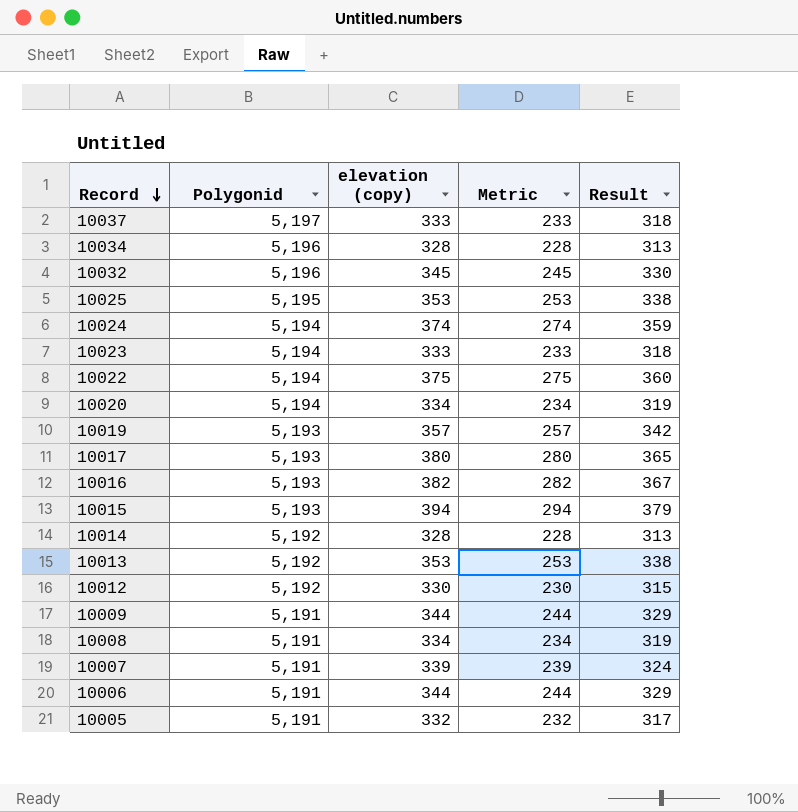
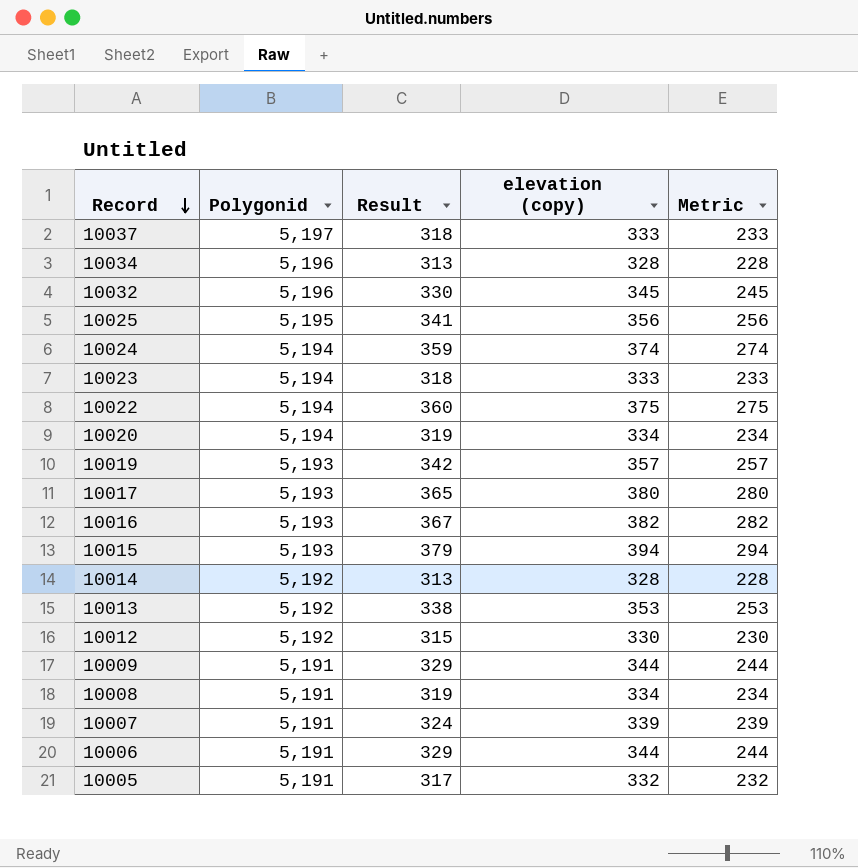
column Result | position: 5 -> 3
10025 | Result: 338 -> 341
10025 | elevation (copy): 353 -> 356
10025 | Metric: 253 -> 256

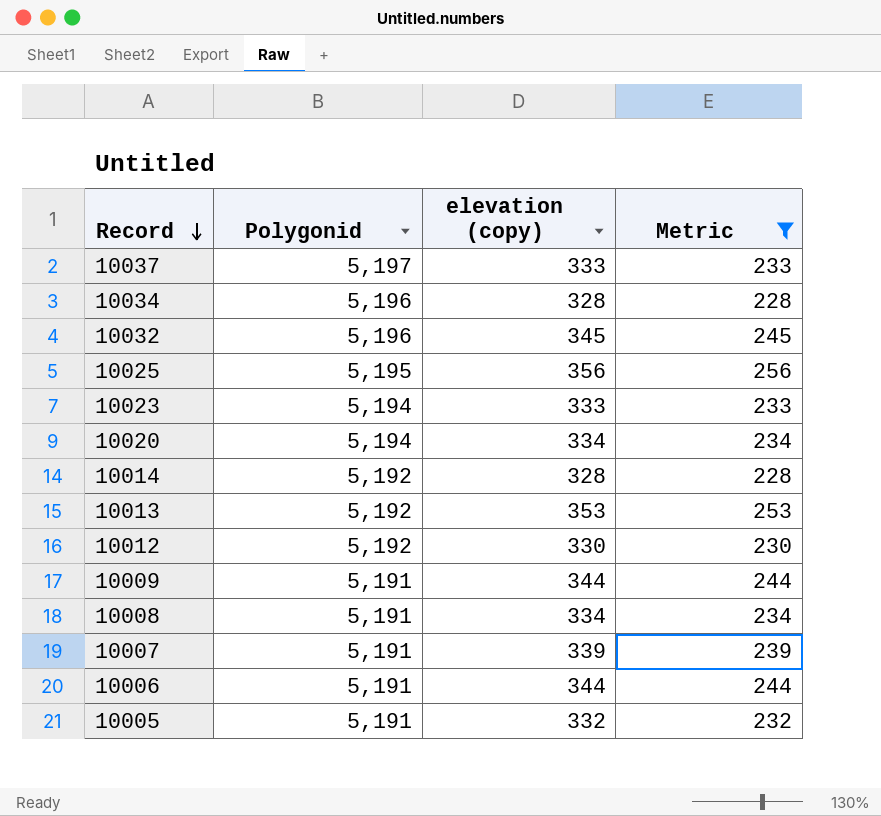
filter: none -> Metric <= 256
column Result | formula: [elevation (copy)] - 15 -> none

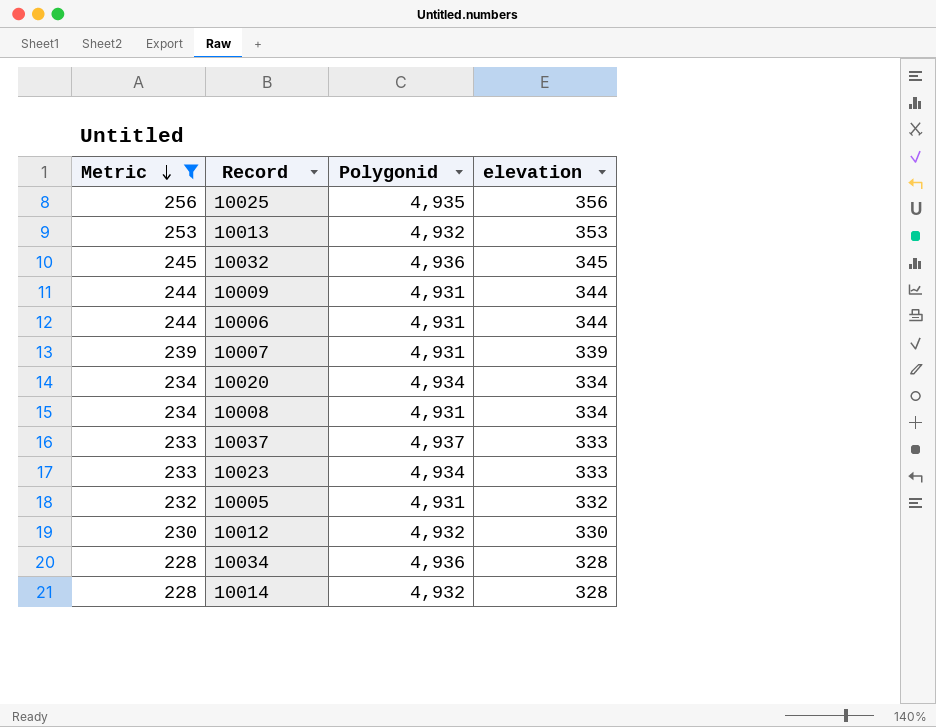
row order: Record descending -> Metric descending
column Metric | position: 4 -> 1
column name: elevation (copy) -> elevation
10025 | Polygonid: 5,195 -> 4,935
10013 | Polygonid: 5,192 -> 4,932
10032 | Polygonid: 5,196 -> 4,936
10009 | Polygonid: 5,191 -> 4,931
10006 | Polygonid: 5,191 -> 4,931
10007 | Polygonid: 5,191 -> 4,931
10020 | Polygonid: 5,194 -> 4,934
10008 | Polygonid: 5,191 -> 4,931
10037 | Polygonid: 5,197 -> 4,937
10023 | Polygonid: 5,194 -> 4,934
10005 | Polygonid: 5,191 -> 4,931
10012 | Polygonid: 5,192 -> 4,932
10034 | Polygonid: 5,196 -> 4,936
10014 | Polygonid: 5,192 -> 4,932

